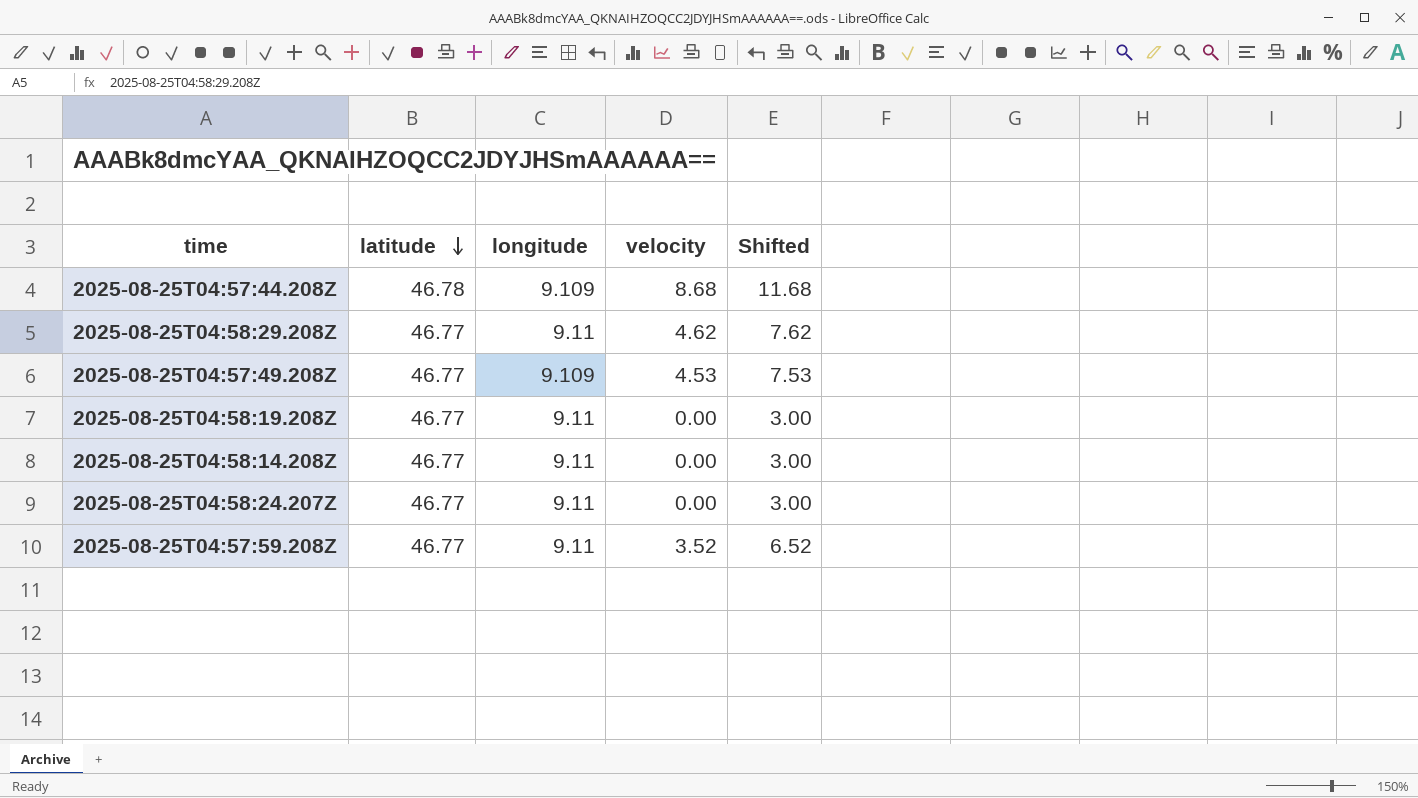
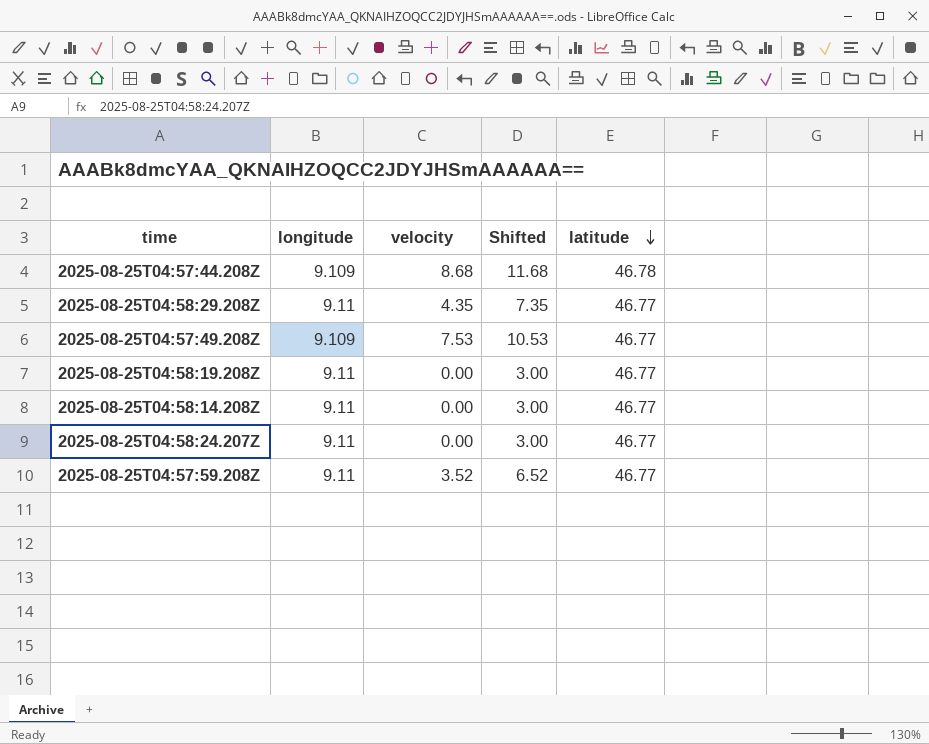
column latitude | position: 2 -> 5
2025-08-25T04:58:29.208Z | velocity: 4.62 -> 4.35
2025-08-25T04:58:29.208Z | Shifted: 7.62 -> 7.35
2025-08-25T04:57:49.208Z | velocity: 4.53 -> 7.53
2025-08-25T04:57:49.208Z | Shifted: 7.53 -> 10.53

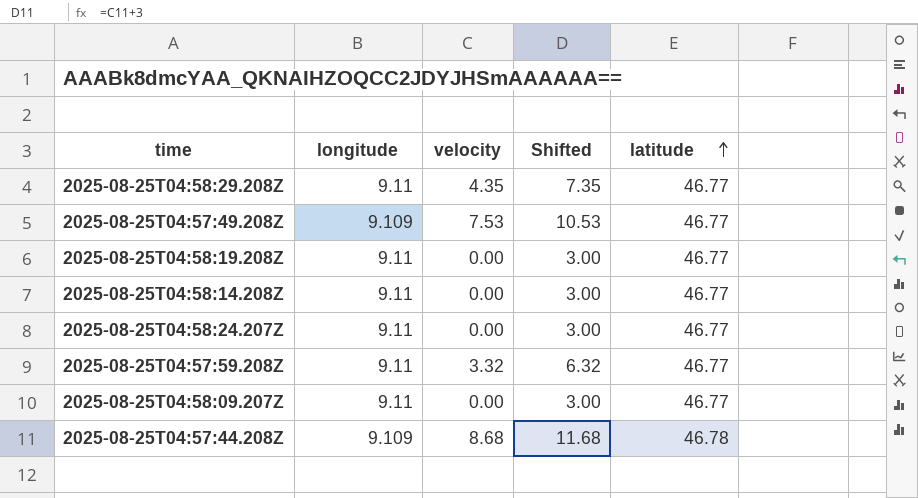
row order: latitude descending -> latitude ascending
2025-08-25T04:57:59.208Z | velocity: 3.52 -> 3.32
2025-08-25T04:57:59.208Z | Shifted: 6.52 -> 6.32
row 2025-08-25T04:58:09.207Z: none -> 9.11 | 0.00 | 3.00 | 46.77

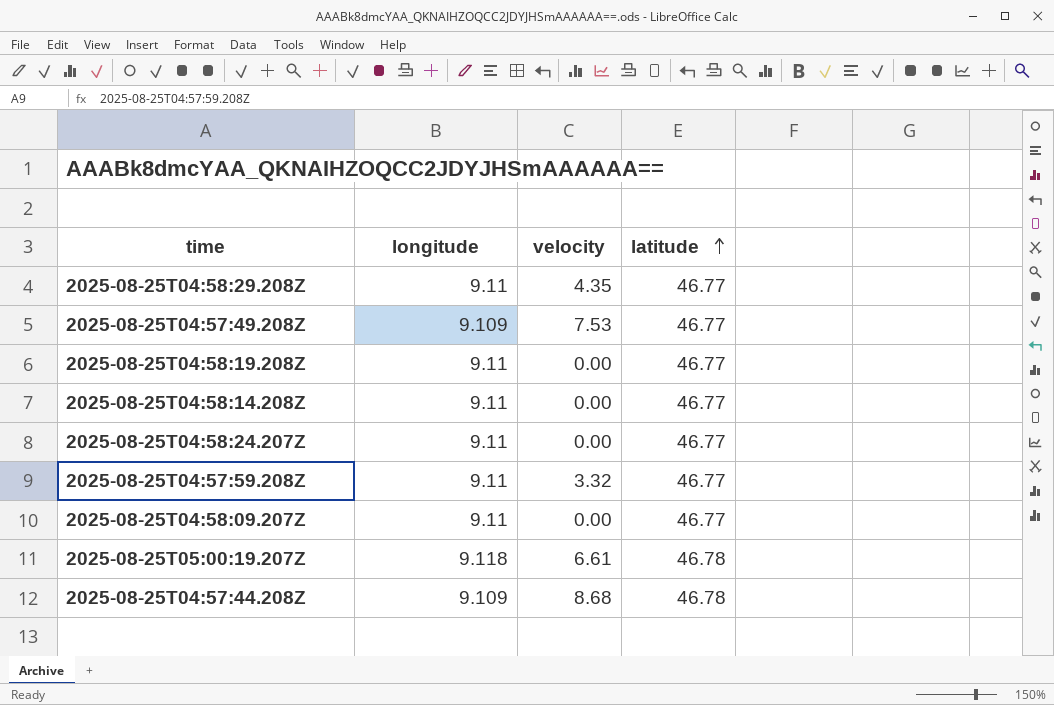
column Shifted | formula: [velocity] + 3 -> none
row 2025-08-25T05:00:19.207Z: none -> 9.118 | 6.61 | 46.78

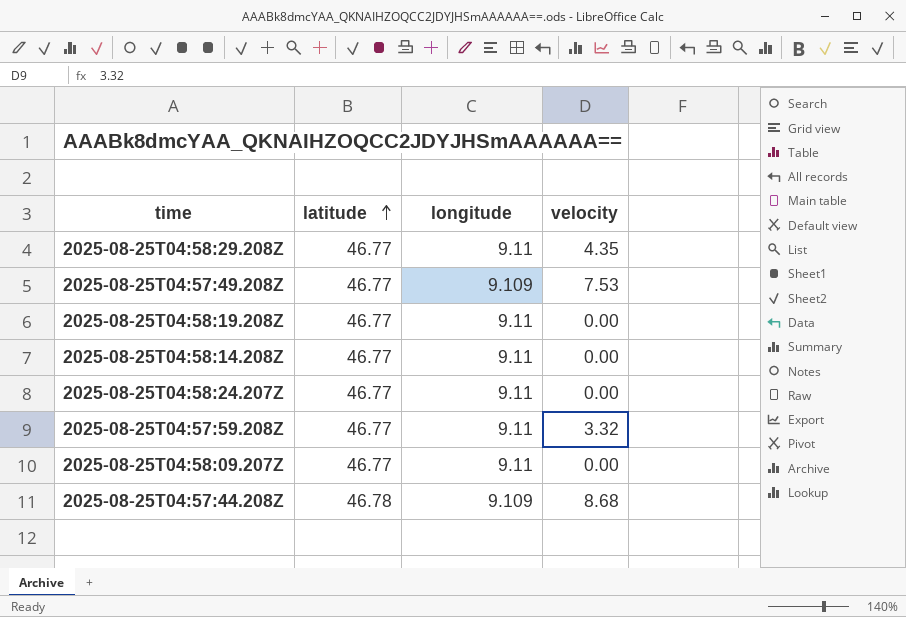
column latitude | position: 4 -> 2
row 2025-08-25T05:00:19.207Z: 9.118 | 6.61 | 46.78 -> none

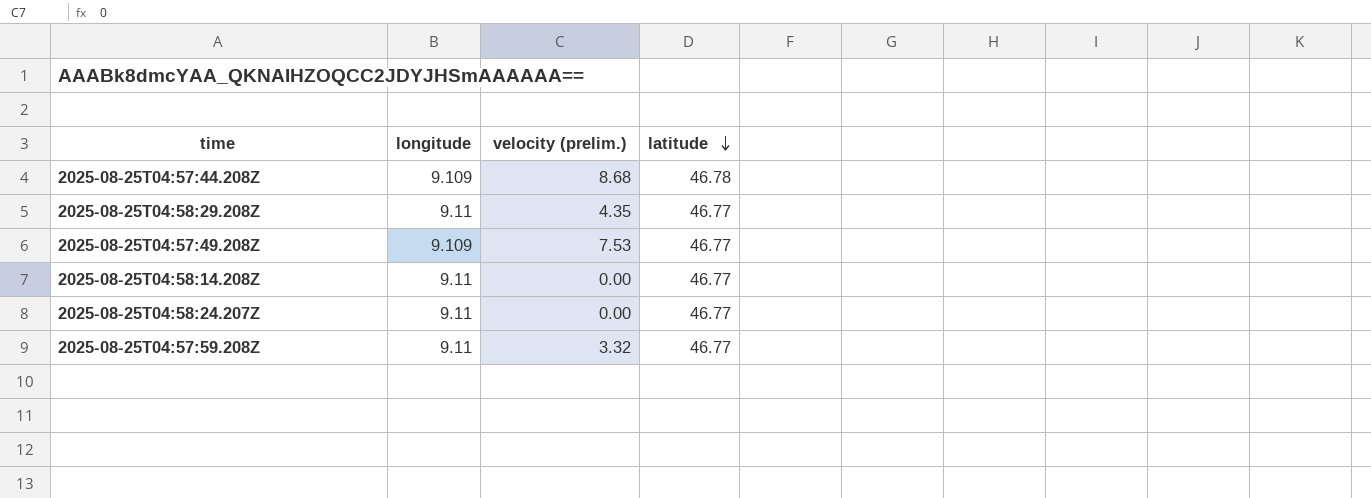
row order: latitude ascending -> latitude descending
column name: velocity -> velocity (prelim.)
column latitude | position: 2 -> 4
row 2025-08-25T04:58:19.208Z: 46.77 | 9.11 | 0.00 -> none
row 2025-08-25T04:58:09.207Z: 46.77 | 9.11 | 0.00 -> none

